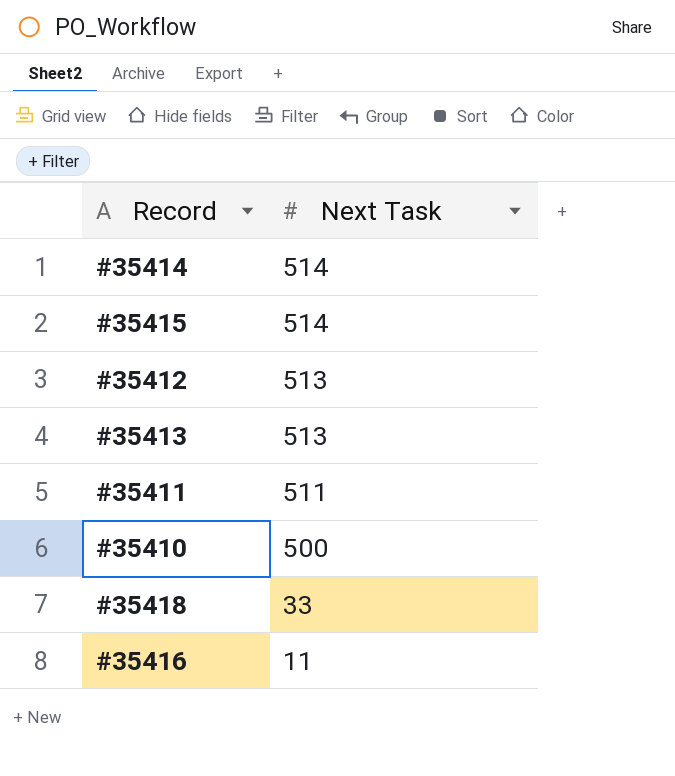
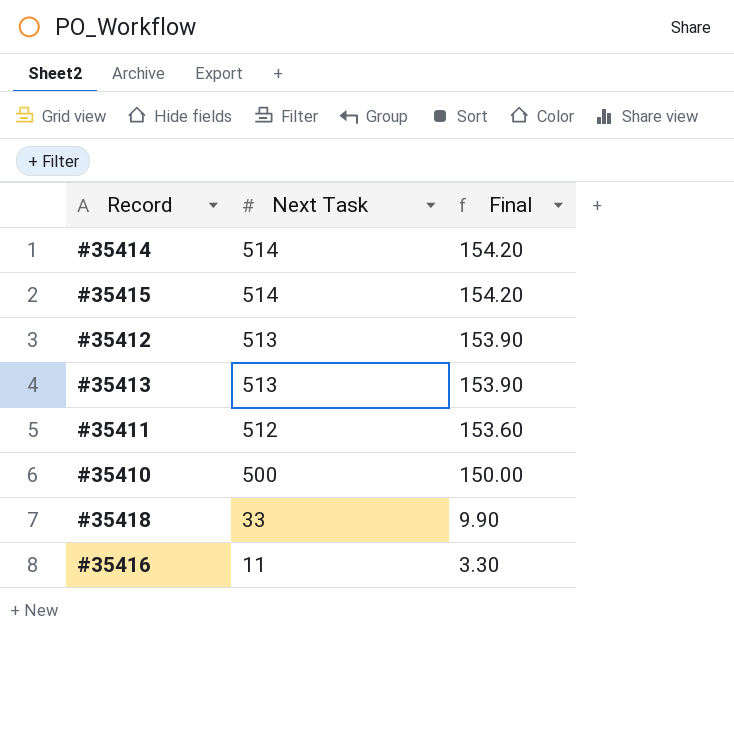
column Final | formula: none -> [Next Task] * 0.3
#35411 | Next Task: 511 -> 512

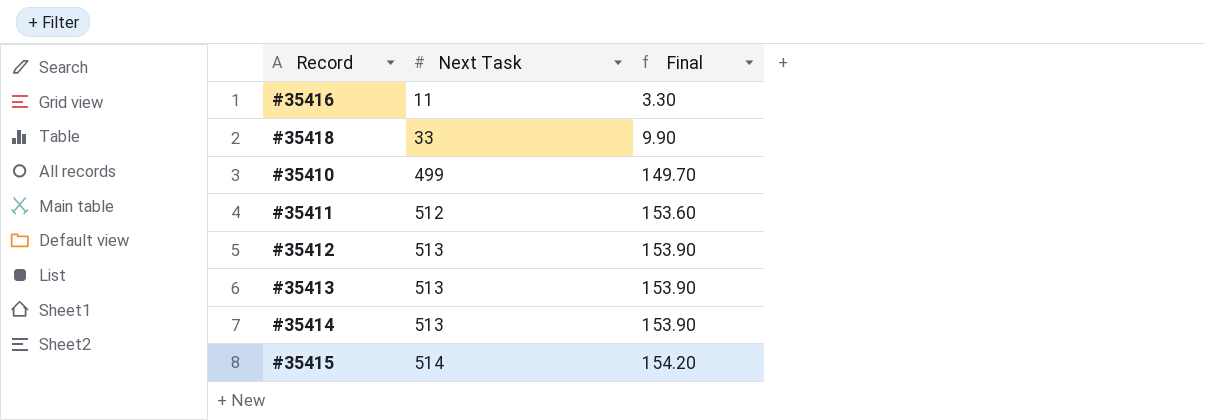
row order: Next Task descending -> Next Task ascending
#35410 | Next Task: 500 -> 499
#35410 | Final: 150.00 -> 149.70
#35414 | Next Task: 514 -> 513
#35414 | Final: 154.20 -> 153.90

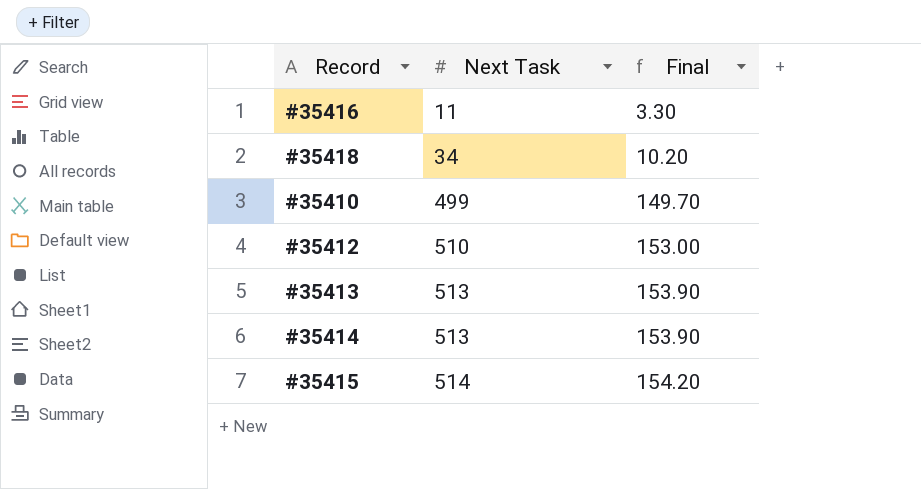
row #35411: 512 | 153.60 -> none
#35418 | Next Task: 33 -> 34
#35418 | Final: 9.90 -> 10.20
#35412 | Next Task: 513 -> 510
#35412 | Final: 153.90 -> 153.00

